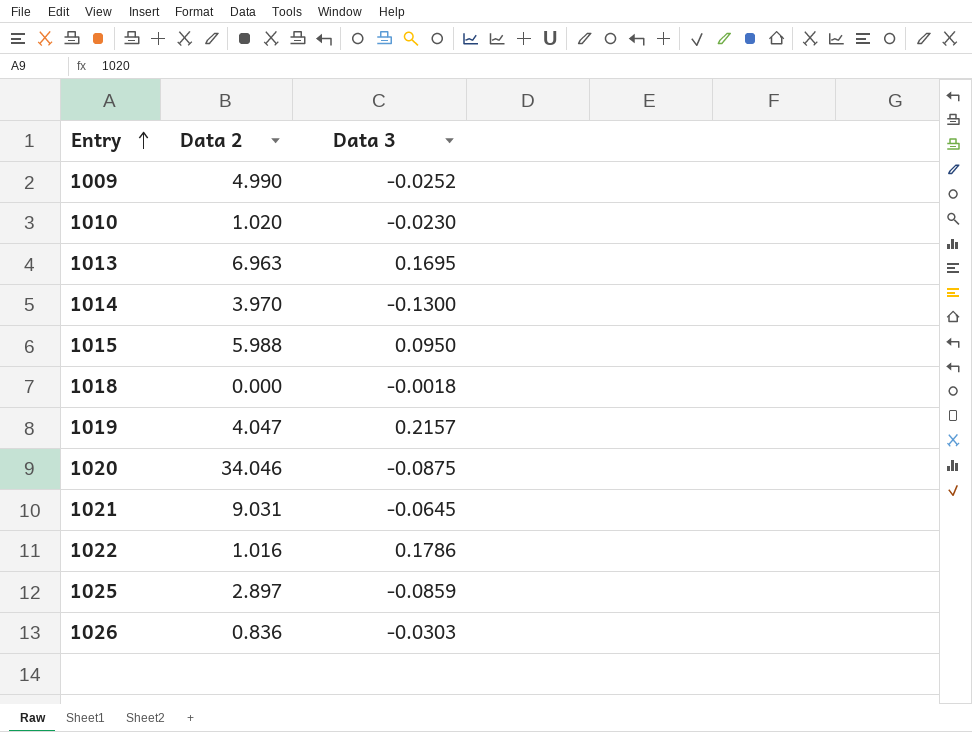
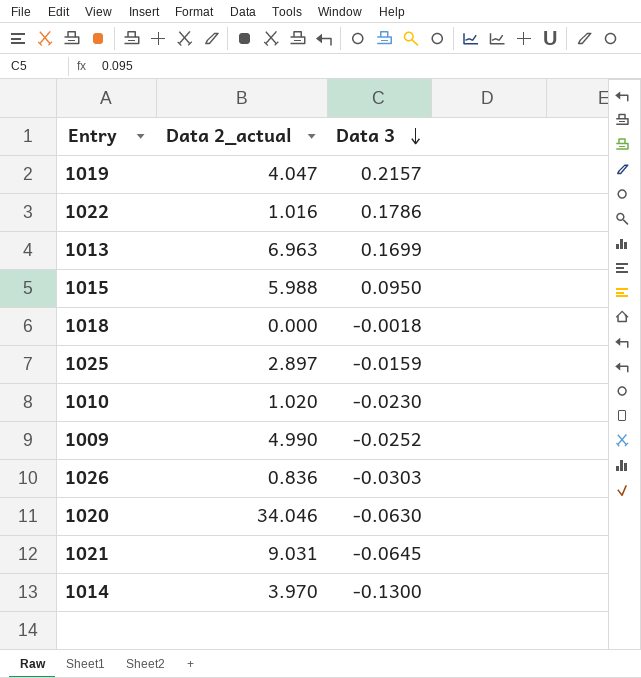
row order: Entry ascending -> Data 3 descending
column name: Data 2 -> Data 2_actual
1013 | Data 3: 0.1695 -> 0.1699
1025 | Data 3: -0.0859 -> -0.0159
1020 | Data 3: -0.0875 -> -0.0630

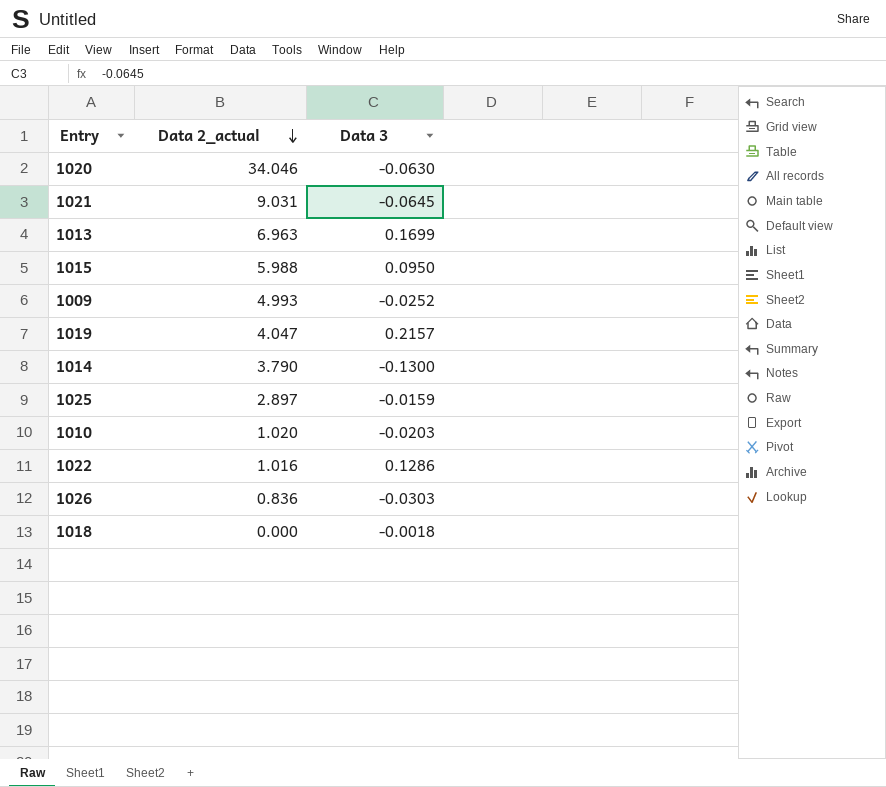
row order: Data 3 descending -> Data 2_actual descending
1009 | Data 2_actual: 4.990 -> 4.993
1014 | Data 2_actual: 3.970 -> 3.790
1010 | Data 3: -0.0230 -> -0.0203
1022 | Data 3: 0.1786 -> 0.1286

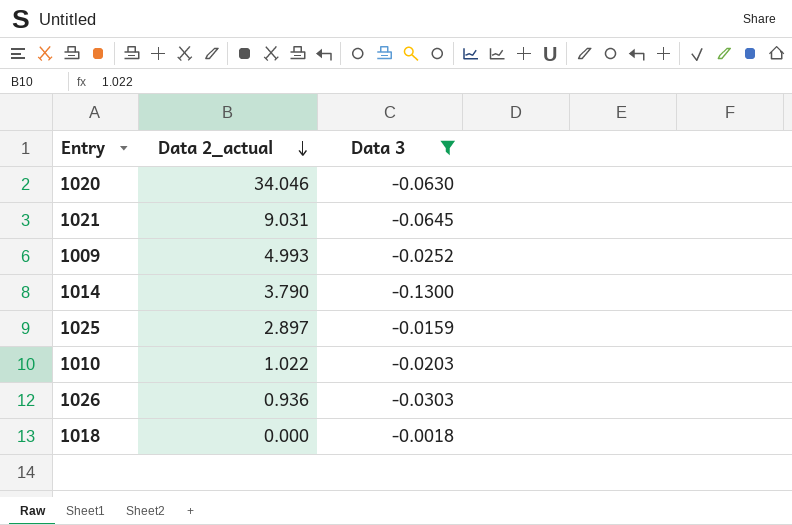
filter: none -> Data 3 <= -0.0018
1010 | Data 2_actual: 1.020 -> 1.022
1026 | Data 2_actual: 0.836 -> 0.936

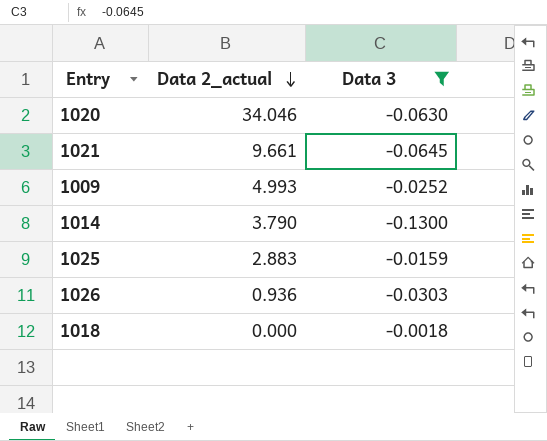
row 1010: 1.022 | -0.0203 -> none
1021 | Data 2_actual: 9.031 -> 9.661
1025 | Data 2_actual: 2.897 -> 2.883

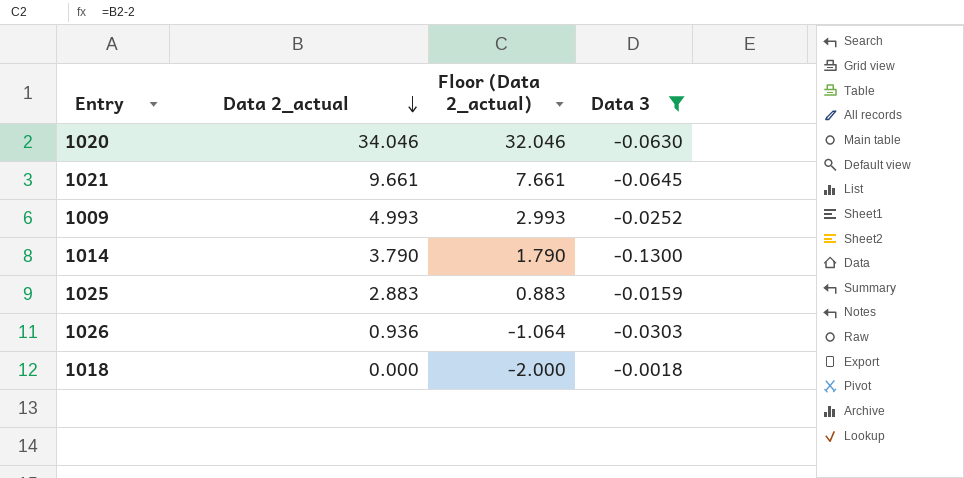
column Floor (Data 2_actual) | formula: none -> [Data 2_actual] - 2

